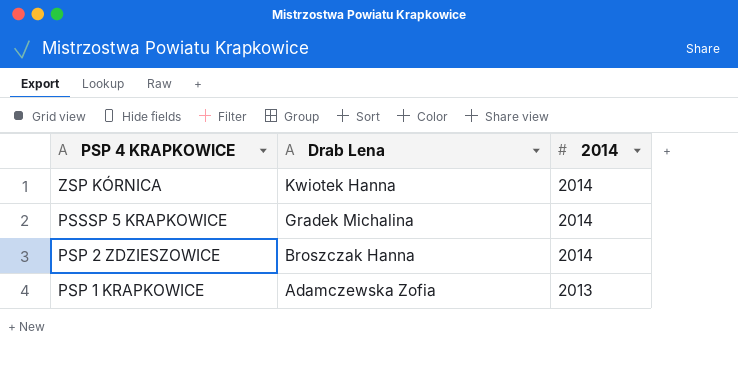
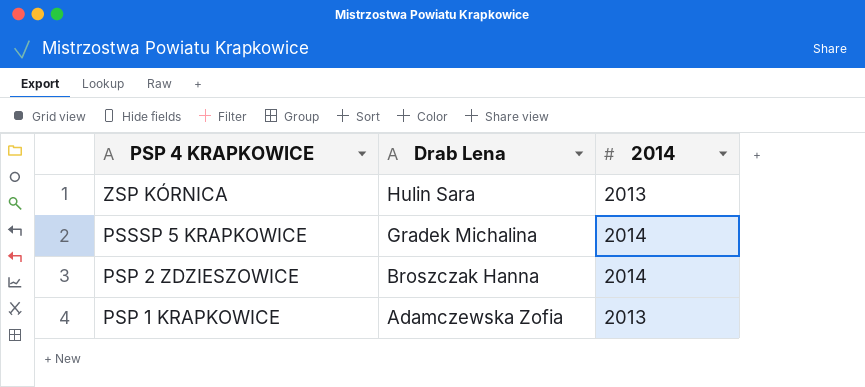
ZSP KÓRNICA | Drab Lena: Kwiotek Hanna -> Hulin Sara
ZSP KÓRNICA | 2014: 2014 -> 2013

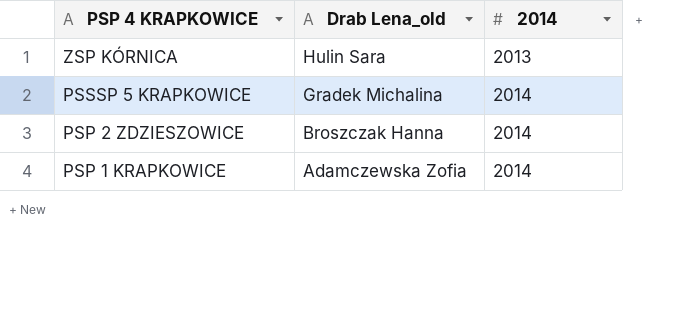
column name: Drab Lena -> Drab Lena_old
PSP 1 KRAPKOWICE | 2014: 2013 -> 2014

